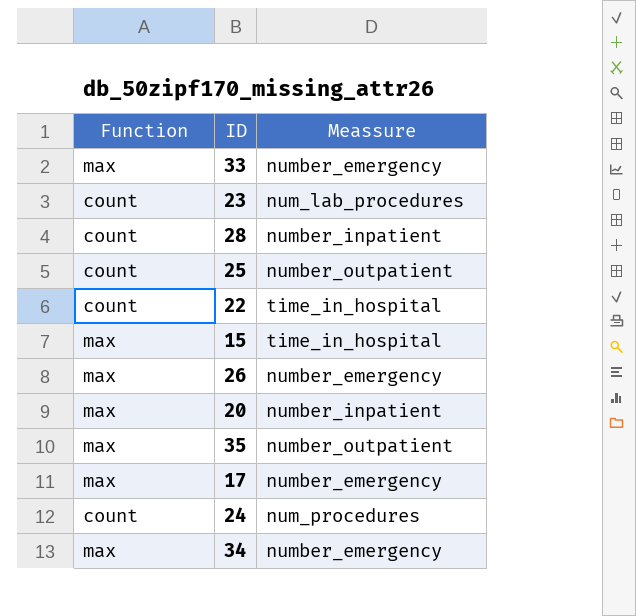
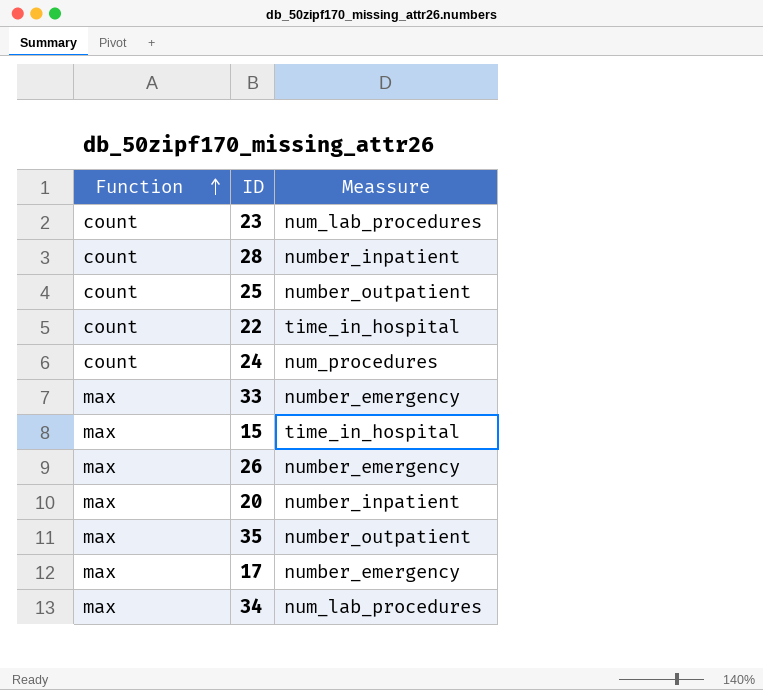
row order: none -> Function ascending
34 | Meassure: number_emergency -> num_lab_procedures

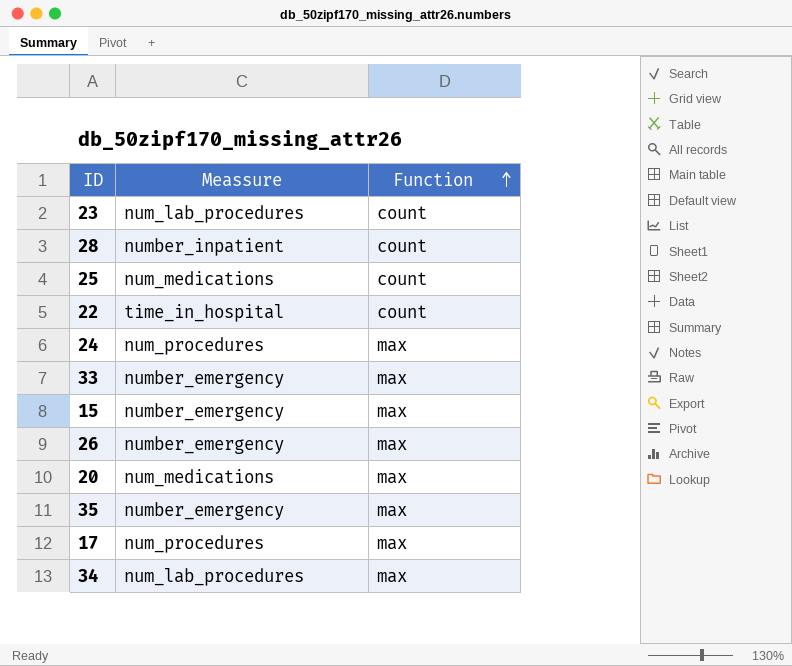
column Function | position: 1 -> 3
25 | Meassure: number_outpatient -> num_medications
24 | Function: count -> max
15 | Meassure: time_in_hospital -> number_emergency
20 | Meassure: number_inpatient -> num_medications
35 | Meassure: number_outpatient -> number_emergency
17 | Meassure: number_emergency -> num_procedures

